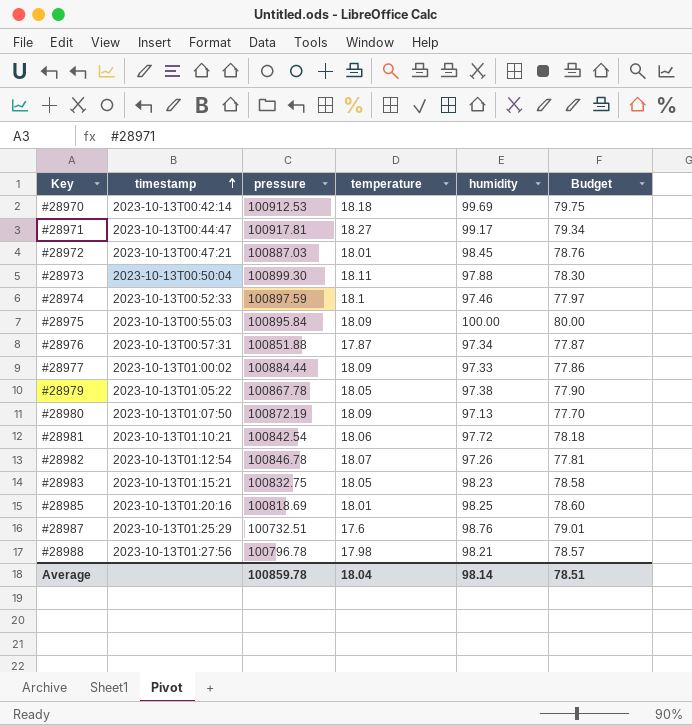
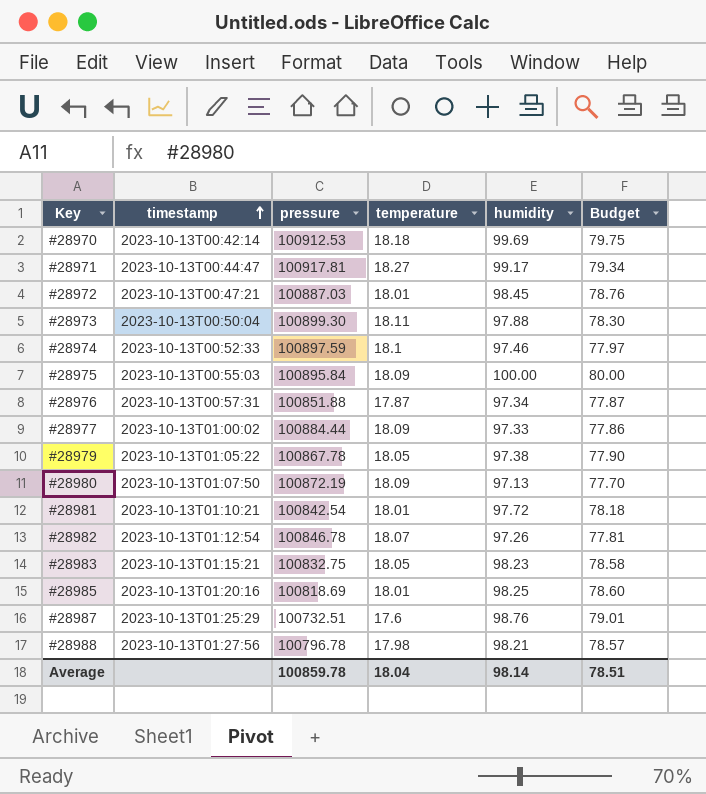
#28981 | temperature: 18.06 -> 18.01

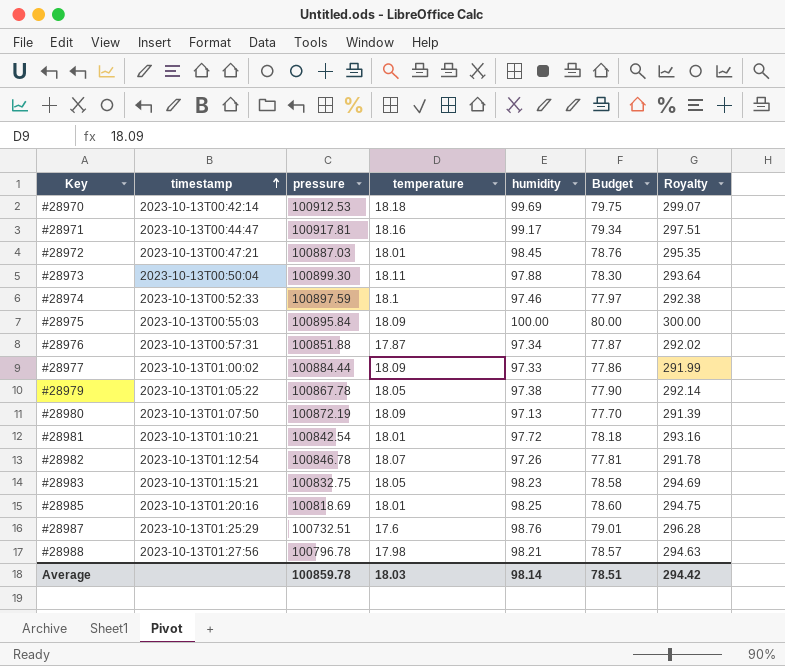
column Royalty | formula: none -> [humidity] * 3
#28971 | temperature: 18.27 -> 18.16
Average | temperature: 18.04 -> 18.03

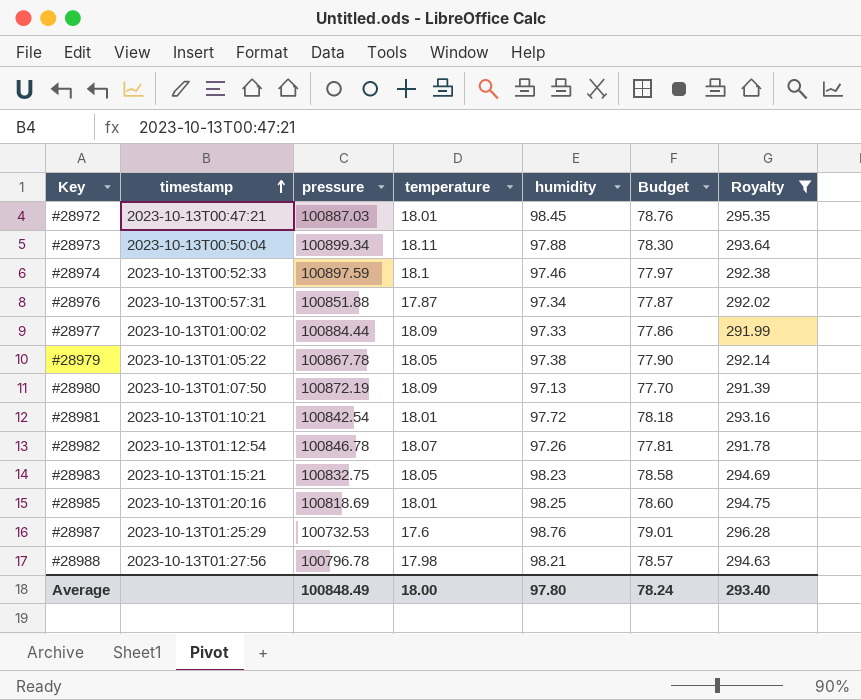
filter: none -> Royalty <= 296.28
#28973 | pressure: 100899.30 -> 100899.34
#28987 | pressure: 100732.51 -> 100732.53
Average | pressure: 100859.78 -> 100848.49
Average | temperature: 18.03 -> 18.00
Average | humidity: 98.14 -> 97.80
Average | Budget: 78.51 -> 78.24
Average | Royalty: 294.42 -> 293.40

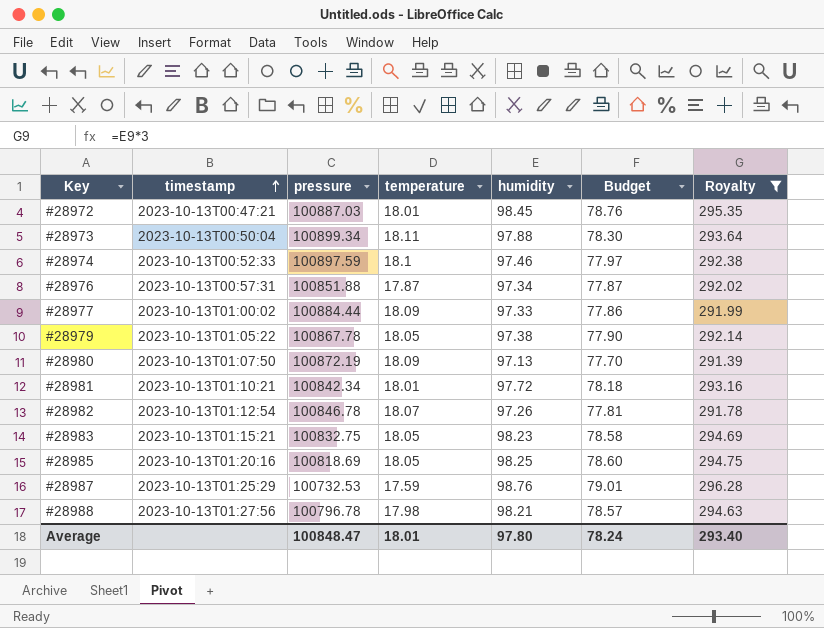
#28981 | pressure: 100842.54 -> 100842.34
#28985 | temperature: 18.01 -> 18.05
#28987 | temperature: 17.6 -> 17.59
Average | pressure: 100848.49 -> 100848.47
Average | temperature: 18.00 -> 18.01

